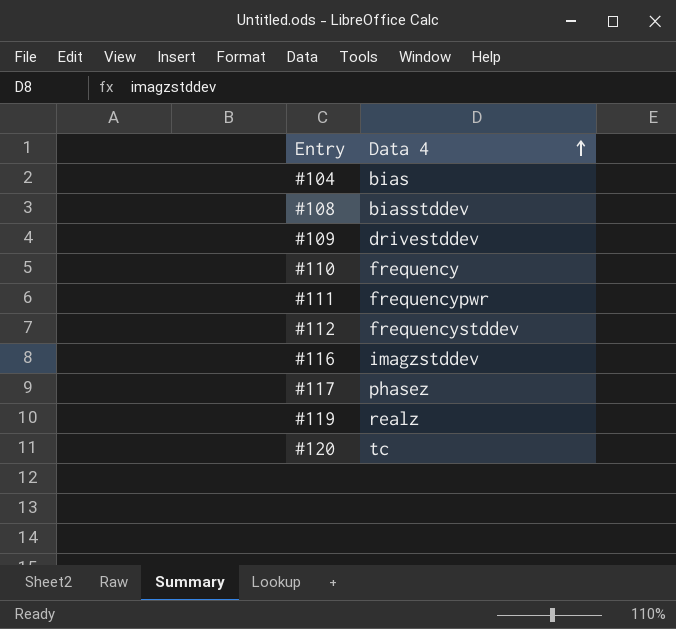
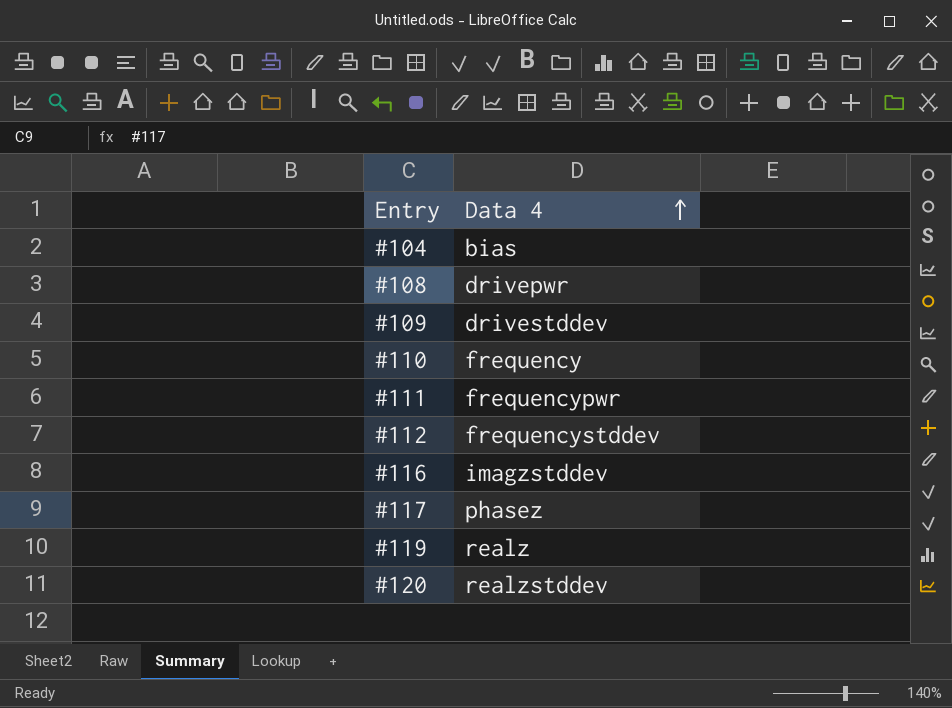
#108 | Data 4: biasstddev -> drivepwr
#120 | Data 4: tc -> realzstddev

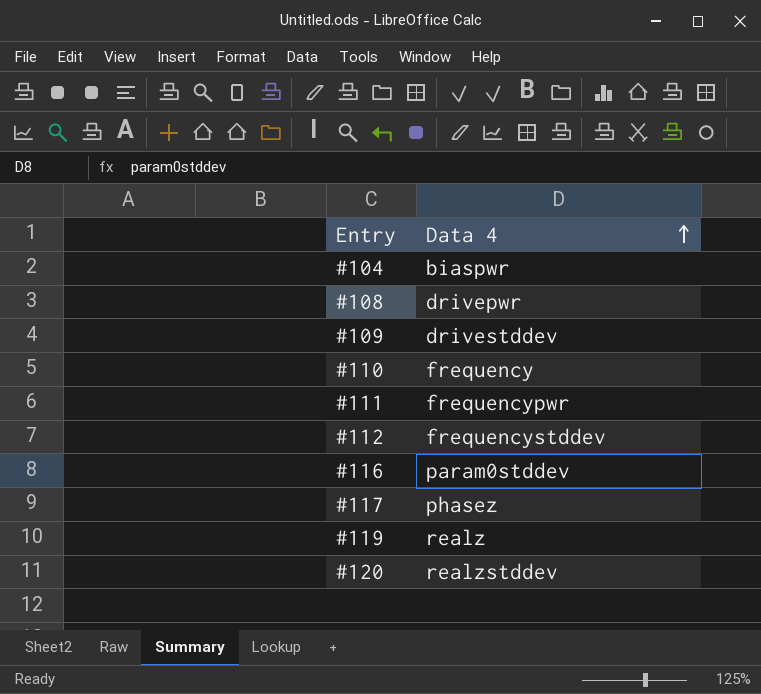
#104 | Data 4: bias -> biaspwr
#116 | Data 4: imagzstddev -> param0stddev

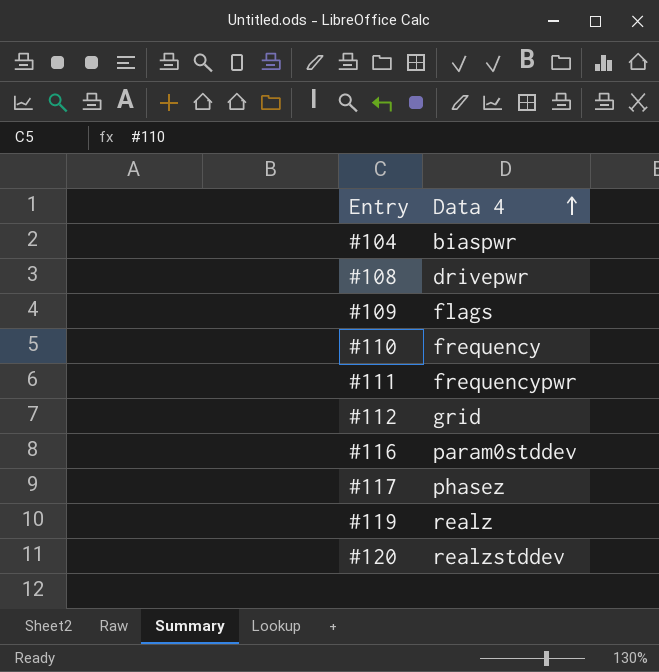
#109 | Data 4: drivestddev -> flags
#112 | Data 4: frequencystddev -> grid

